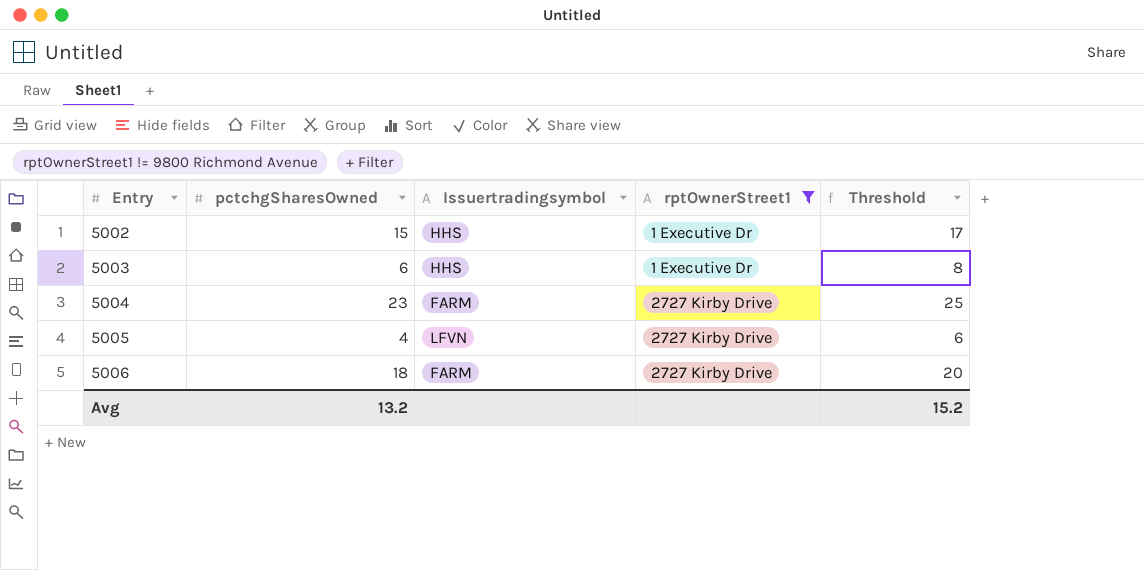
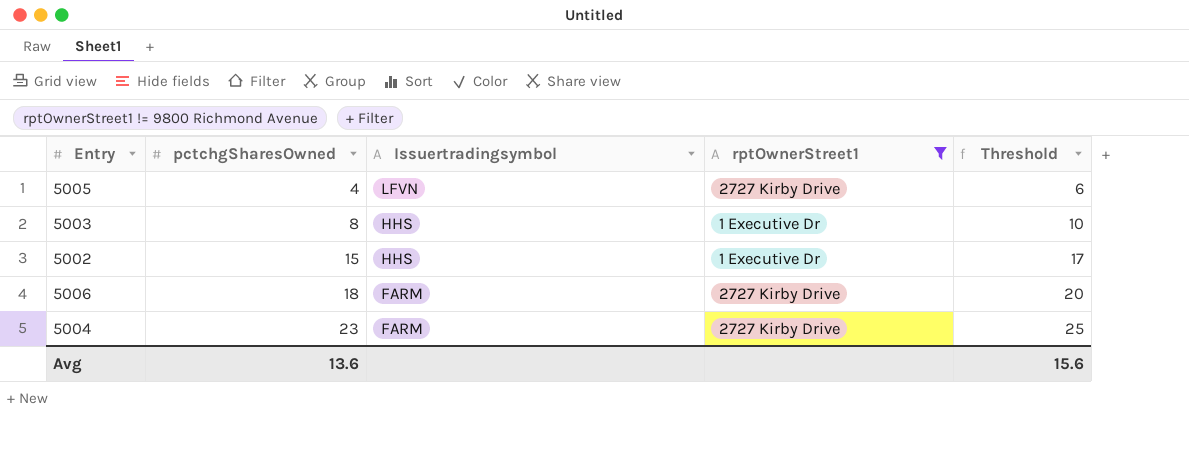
row order: Entry ascending -> pctchgSharesOwned ascending
5003 | pctchgSharesOwned: 6 -> 8
5003 | Threshold: 8 -> 10
Avg | pctchgSharesOwned: 13.2 -> 13.6
Avg | Threshold: 15.2 -> 15.6

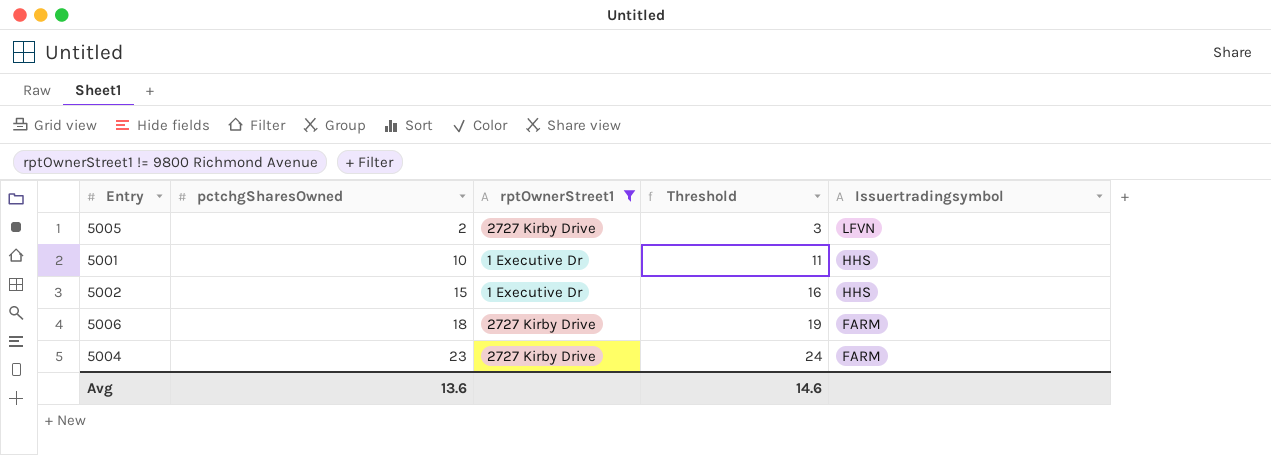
column Threshold | formula: [pctchgSharesOwned] + 2 -> [pctchgSharesOwned] + 1
column Issuertradingsymbol | position: 3 -> 5
row 5003: 8 | HHS | 1 Executive Dr | 10 -> none
5005 | pctchgSharesOwned: 4 -> 2
row 5001: none -> 10 | 1 Executive Dr | 11 | HHS
Avg | Threshold: 15.6 -> 14.6

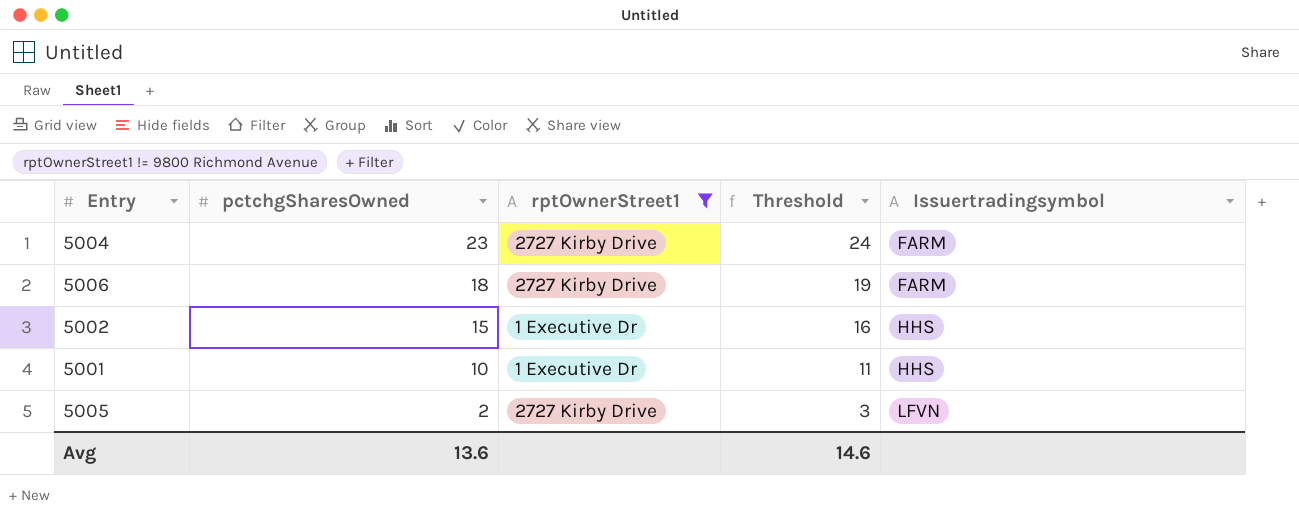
row order: pctchgSharesOwned ascending -> pctchgSharesOwned descending

